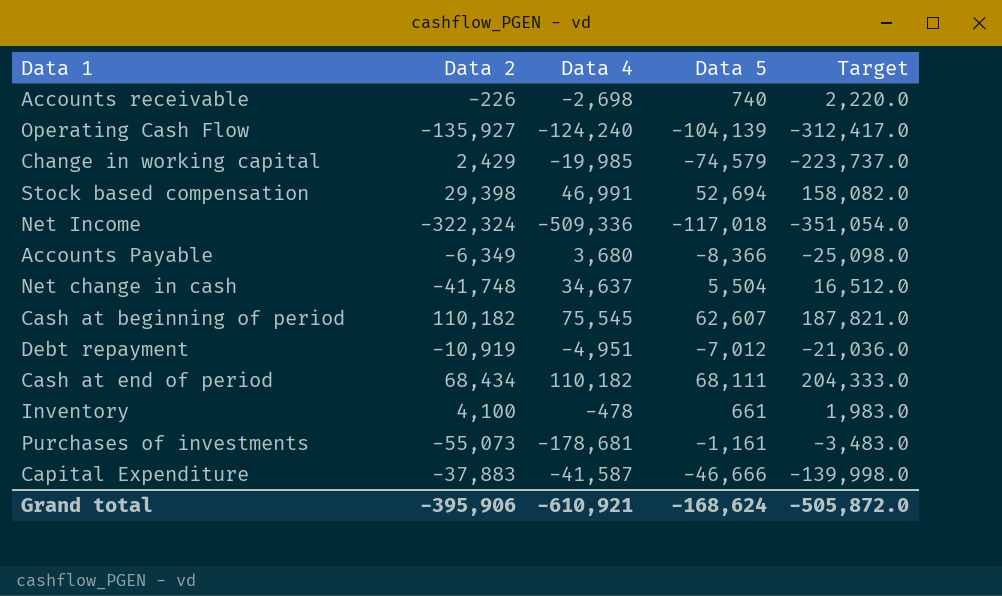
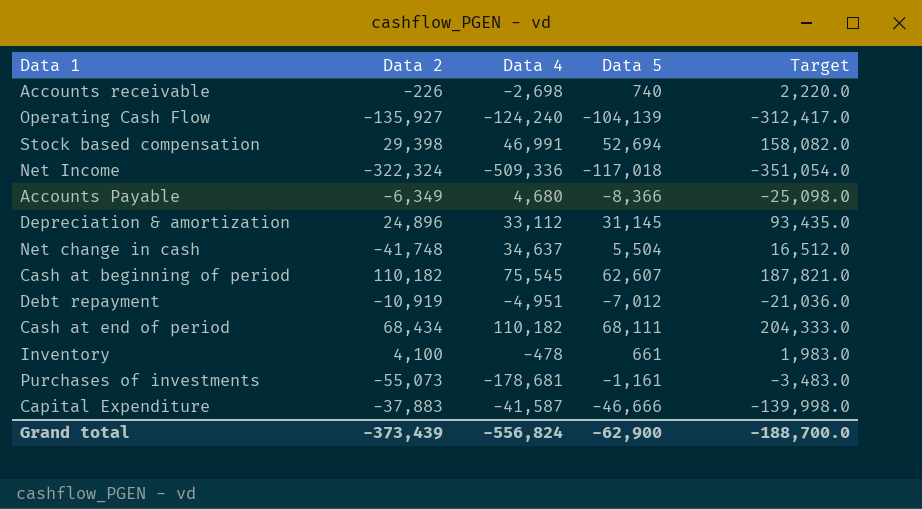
row Change in working capital: 2,429 | -19,985 | -74,579 | -223,737.0 -> none
Accounts Payable | Data 4: 3,680 -> 4,680
row Depreciation & amortization: none -> 24,896 | 33,112 | 31,145 | 93,435.0
Grand total | Data 2: -395,906 -> -373,439
Grand total | Data 4: -610,921 -> -556,824
Grand total | Data 5: -168,624 -> -62,900
Grand total | Target: -505,872.0 -> -188,700.0

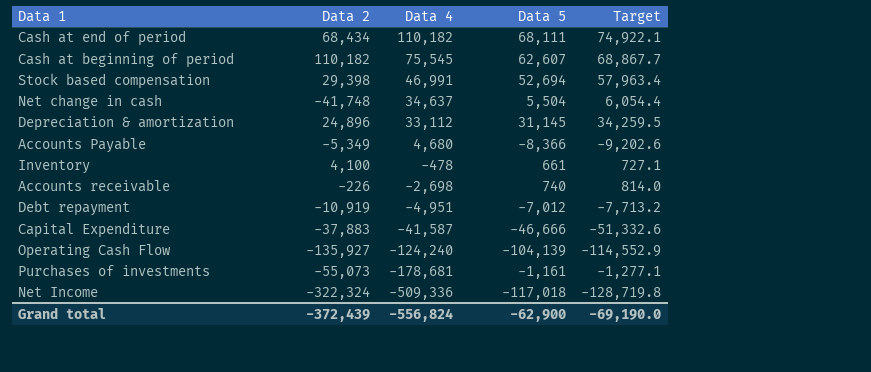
row order: none -> Data 4 descending
column Target | formula: [Data 5] * 3 -> [Data 5] * 1.1
Accounts Payable | Data 2: -6,349 -> -5,349
Grand total | Data 2: -373,439 -> -372,439
Grand total | Target: -188,700.0 -> -69,190.0

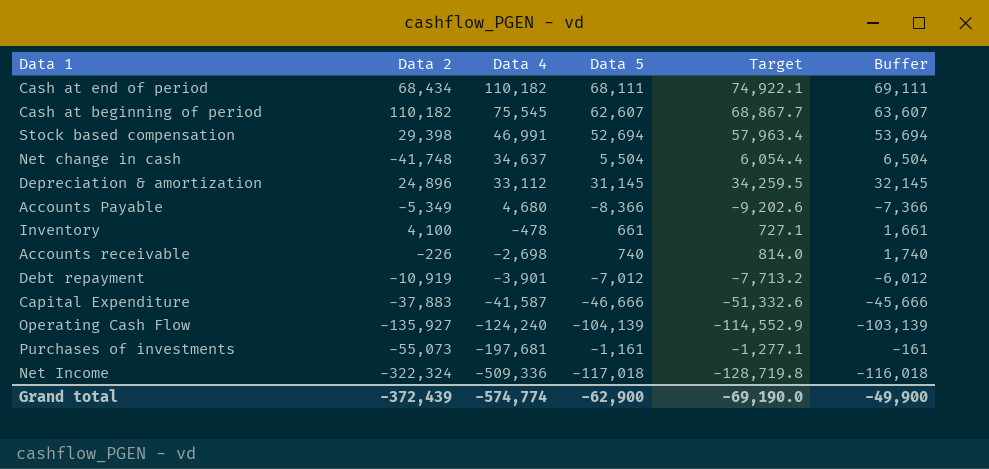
column Buffer | formula: none -> [Data 5] + 1000
Debt repayment | Data 4: -4,951 -> -3,901
Purchases of investments | Data 4: -178,681 -> -197,681
Grand total | Data 4: -556,824 -> -574,774

